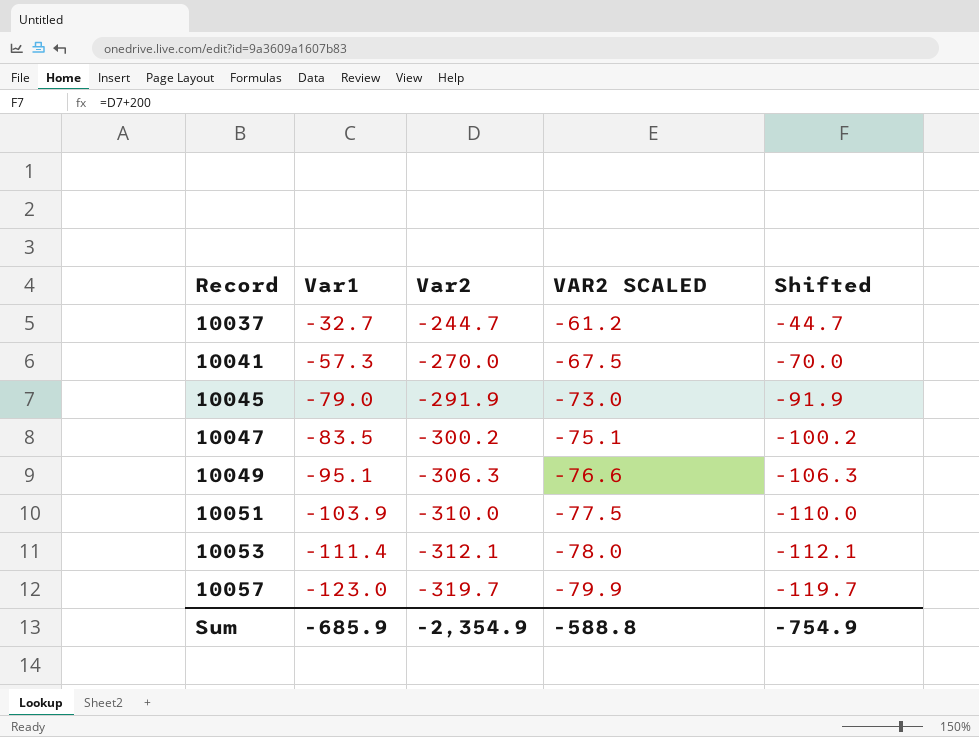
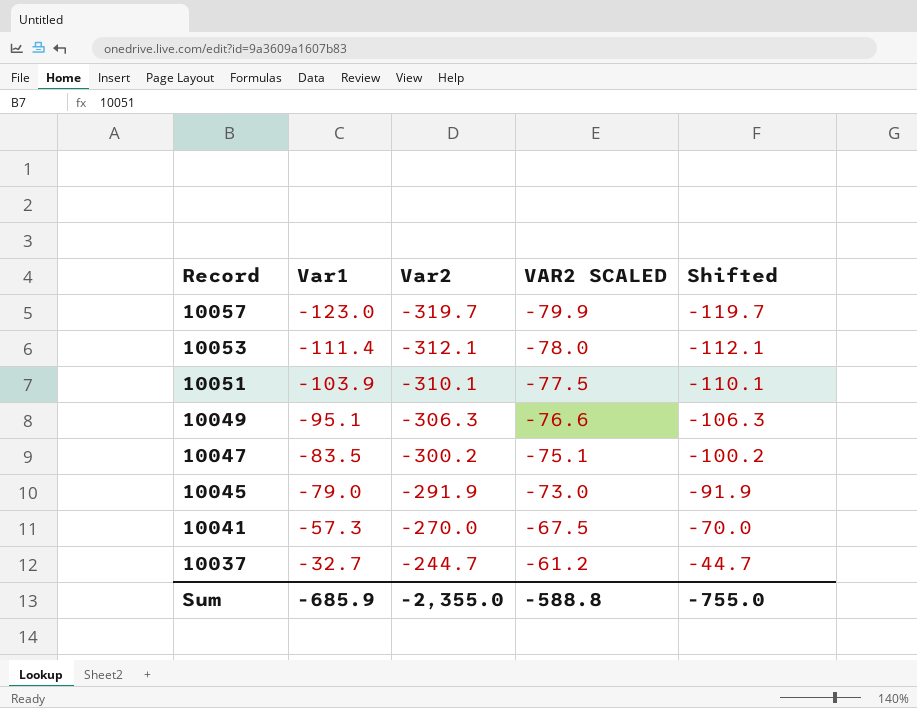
row order: Record ascending -> Record descending
10051 | Var2: -310.0 -> -310.1
10051 | Shifted: -110.0 -> -110.1
Sum | Var2: -2,354.9 -> -2,355.0
Sum | Shifted: -754.9 -> -755.0

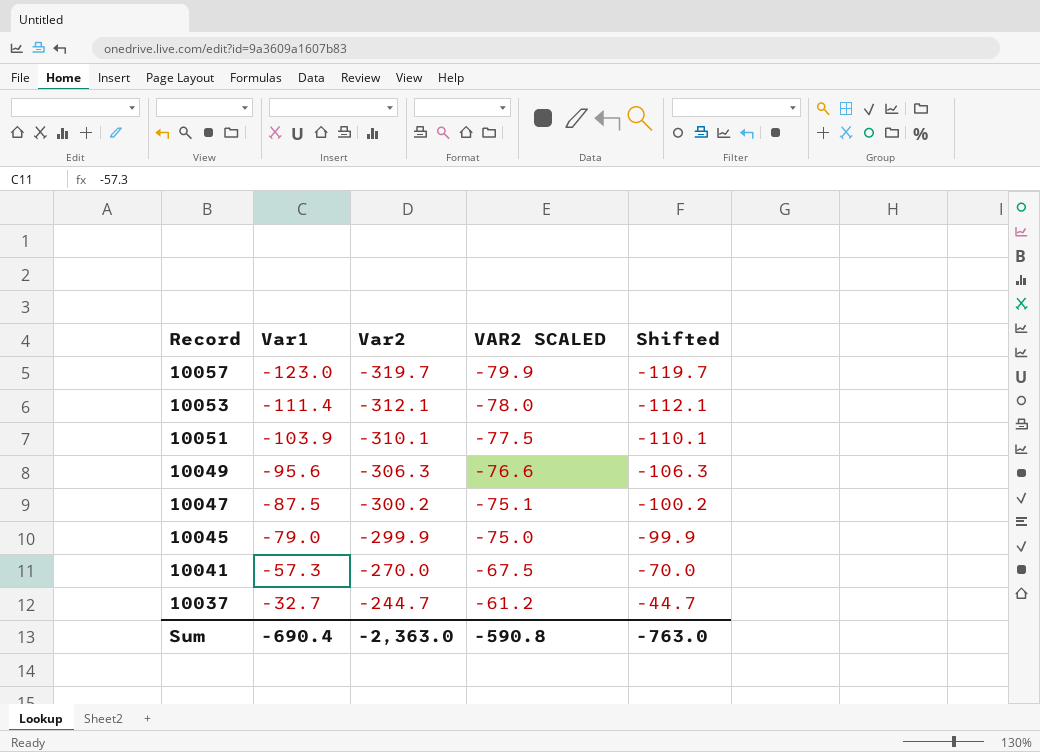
10049 | Var1: -95.1 -> -95.6
10047 | Var1: -83.5 -> -87.5
10045 | Var2: -291.9 -> -299.9
10045 | VAR2 SCALED: -73.0 -> -75.0
10045 | Shifted: -91.9 -> -99.9
Sum | Var1: -685.9 -> -690.4
Sum | Var2: -2,355.0 -> -2,363.0
Sum | VAR2 SCALED: -588.8 -> -590.8
Sum | Shifted: -755.0 -> -763.0

